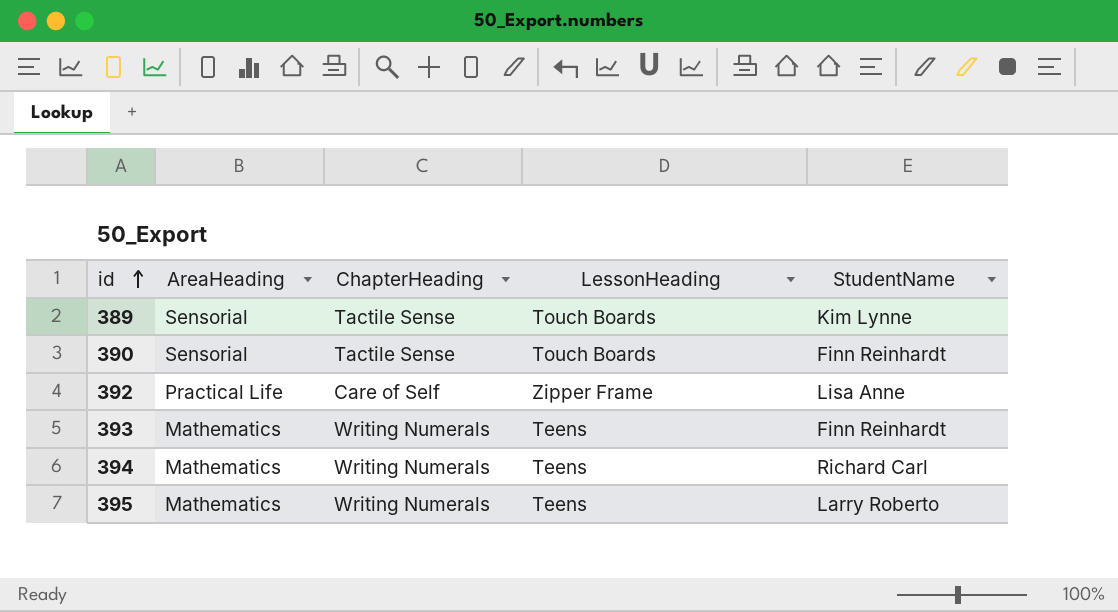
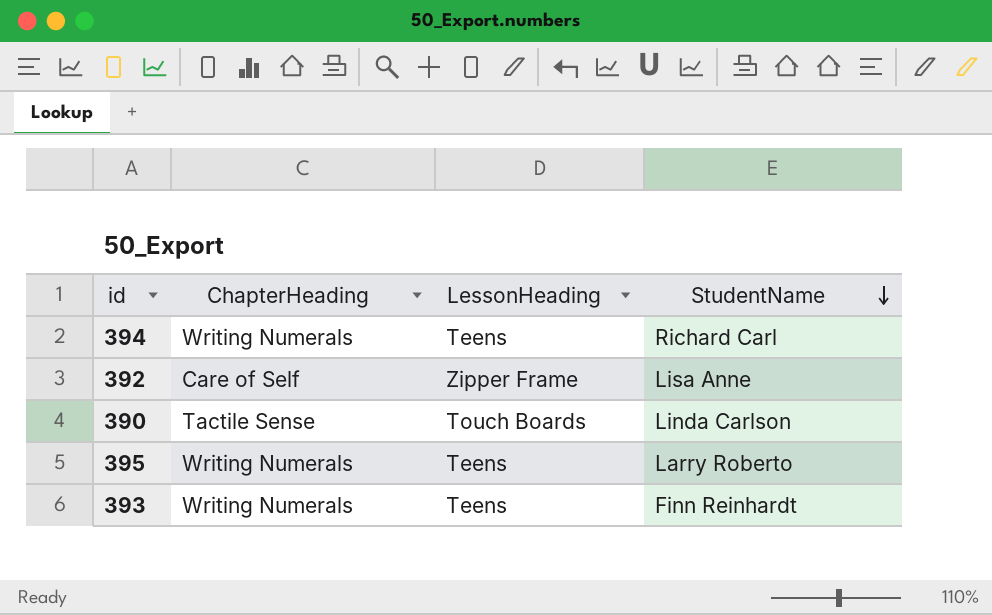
row order: id ascending -> StudentName descending
column AreaHeading | position: 2 -> none
row 389: Sensorial | Tactile Sense | Touch Boards | Kim Lynne -> none
390 | StudentName: Finn Reinhardt -> Linda Carlson

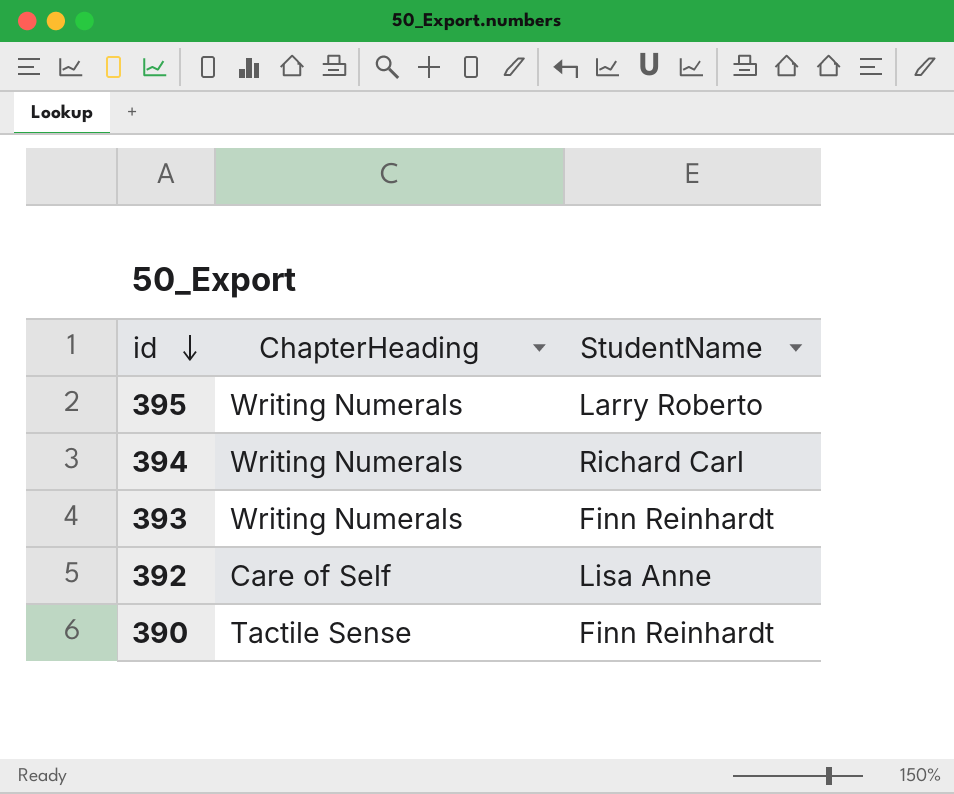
row order: StudentName descending -> id descending
column LessonHeading | position: 3 -> none
390 | StudentName: Linda Carlson -> Finn Reinhardt

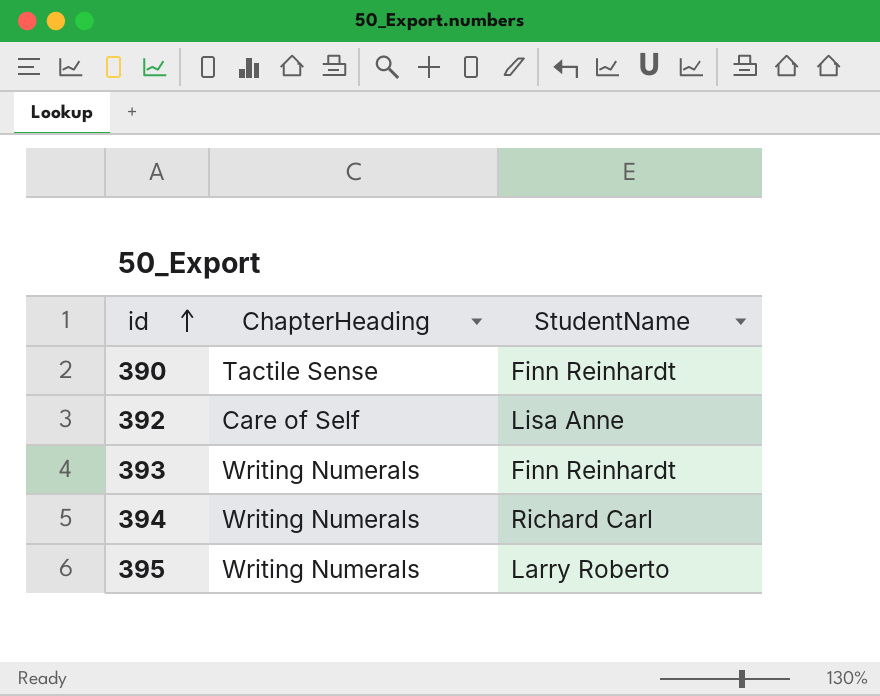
row order: id descending -> id ascending

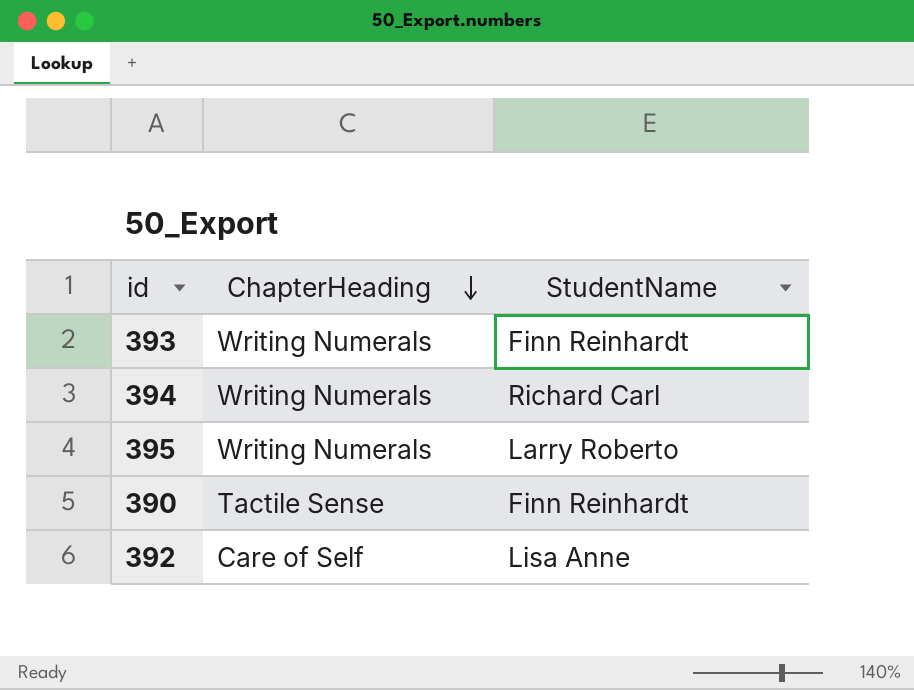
row order: id ascending -> ChapterHeading descending

